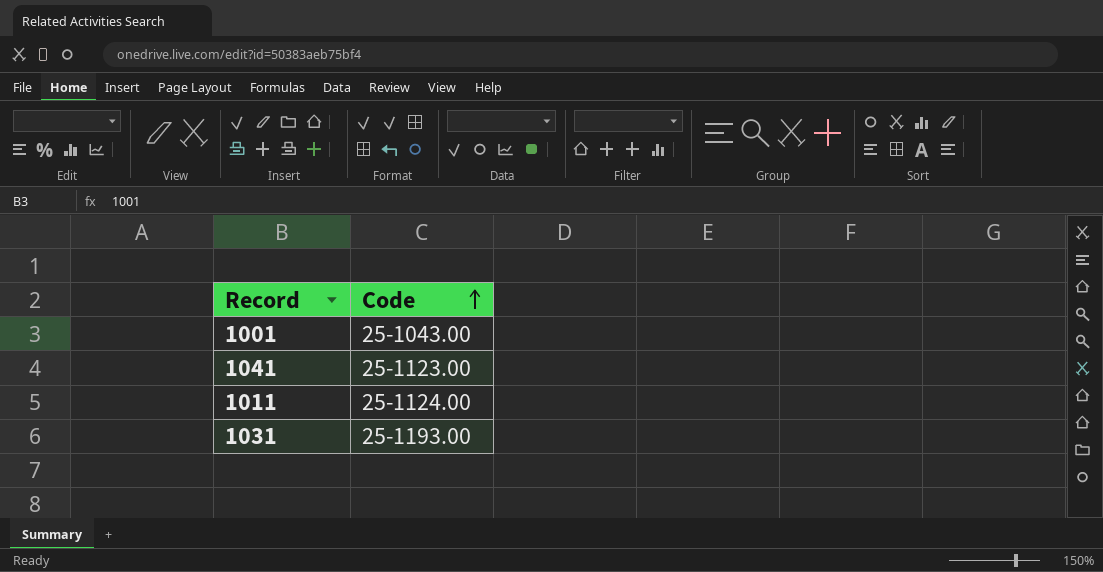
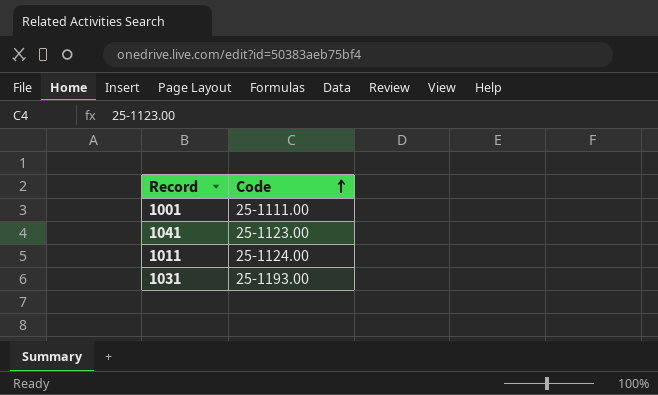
1001 | Code: 25-1043.00 -> 25-1111.00

